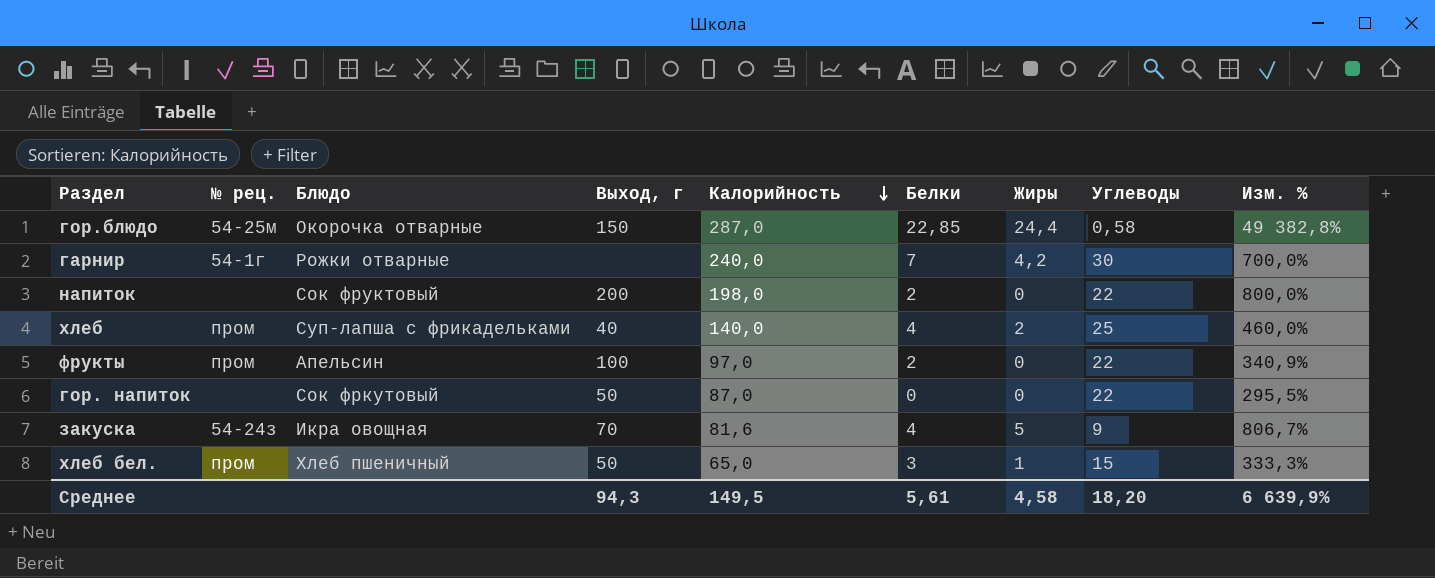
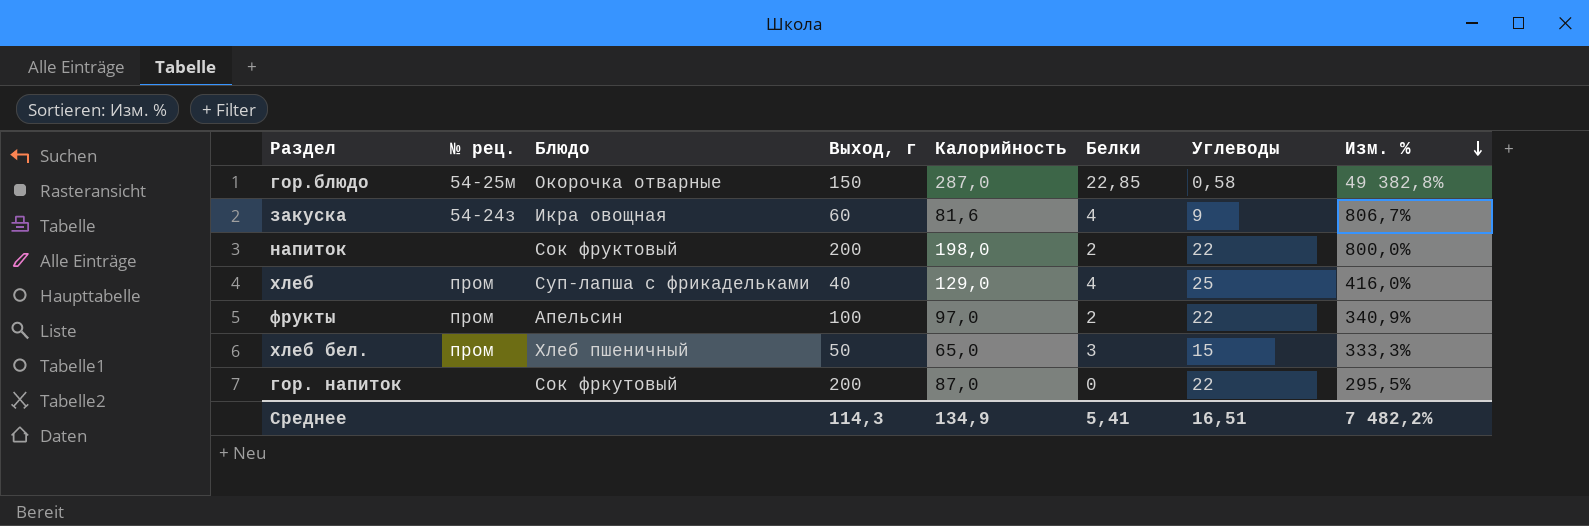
row order: Калорийность descending -> Изм. % descending
column Жиры | position: 7 -> none
row гарнир: 54-1г | Рожки отварные | none | 240,0 | 7 | 4,2 | 30 | 700,0% -> none
закуска | Выход, г: 70 -> 60
хлеб | Калорийность: 140,0 -> 129,0
хлеб | Изм. %: 460,0% -> 416,0%
гор. напиток | Выход, г: 50 -> 200
Среднее | Выход, г: 94,3 -> 114,3
Среднее | Калорийность: 149,5 -> 134,9
Среднее | Белки: 5,61 -> 5,41
Среднее | Углеводы: 18,20 -> 16,51
Среднее | Изм. %: 6 639,9% -> 7 482,2%

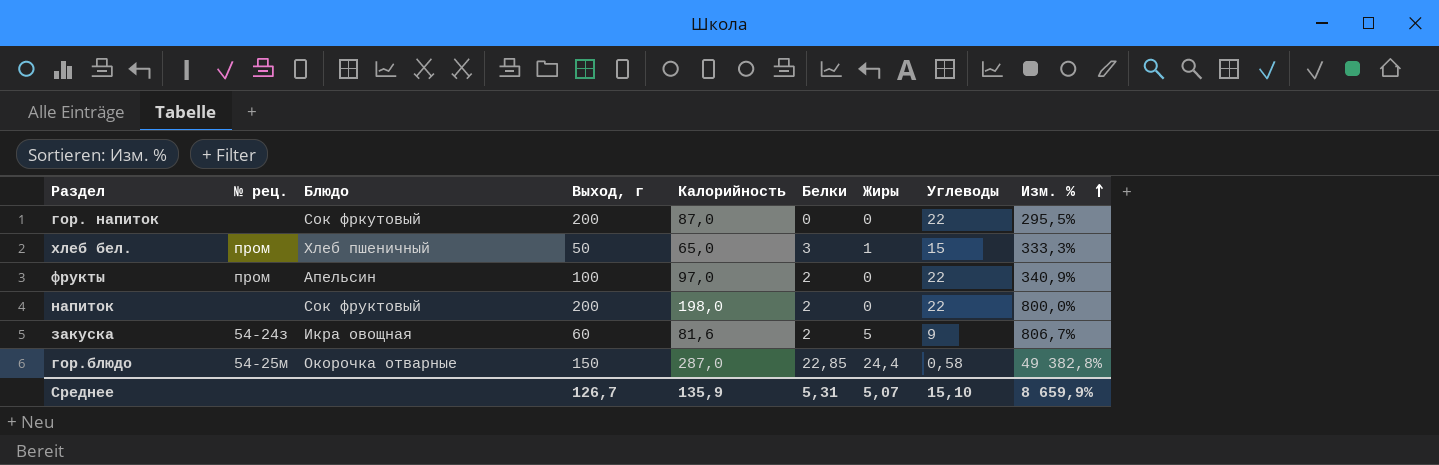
row order: Изм. % descending -> Изм. % ascending
column Жиры | position: none -> 7
row хлеб: пром | Суп-лапша с фрикадельками | 40 | 129,0 | 4 | 25 | 416,0% -> none
закуска | Белки: 4 -> 2
Среднее | Выход, г: 114,3 -> 126,7
Среднее | Калорийность: 134,9 -> 135,9
Среднее | Белки: 5,41 -> 5,31
Среднее | Углеводы: 16,51 -> 15,10
Среднее | Изм. %: 7 482,2% -> 8 659,9%

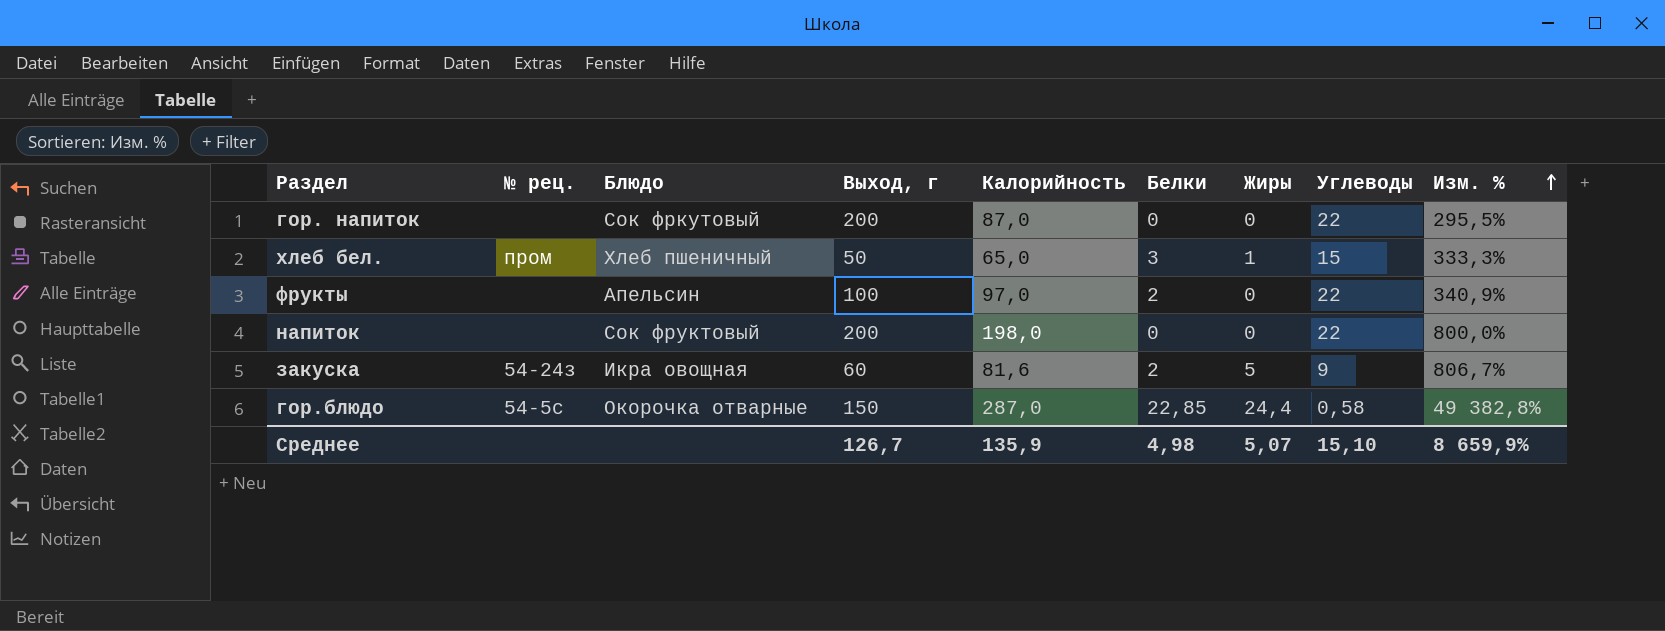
фрукты | № рец.: пром -> none
напиток | Белки: 2 -> 0
гор.блюдо | № рец.: 54-25м -> 54-5с
Среднее | Белки: 5,31 -> 4,98

